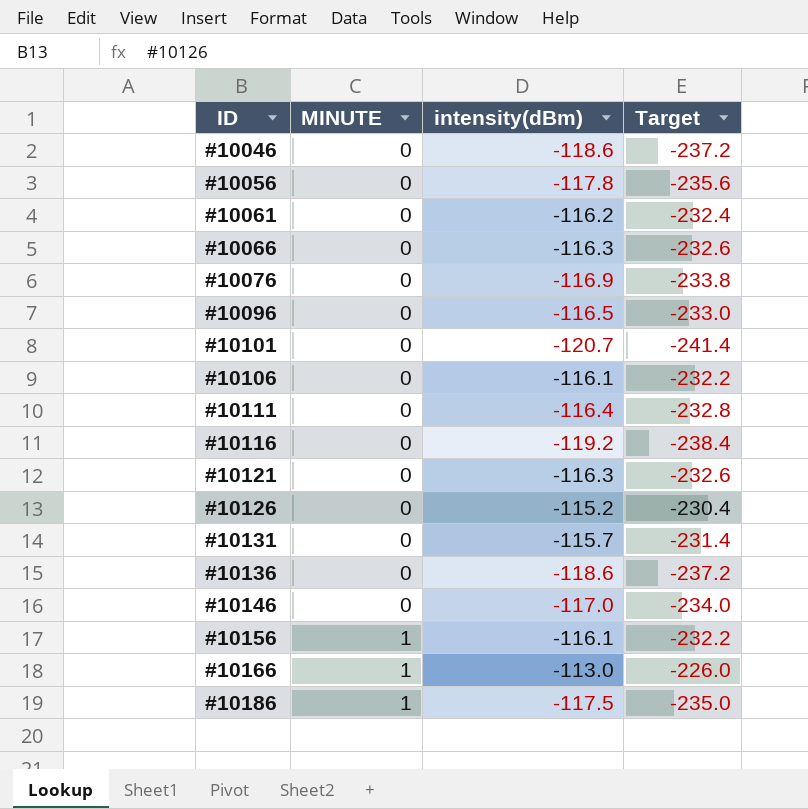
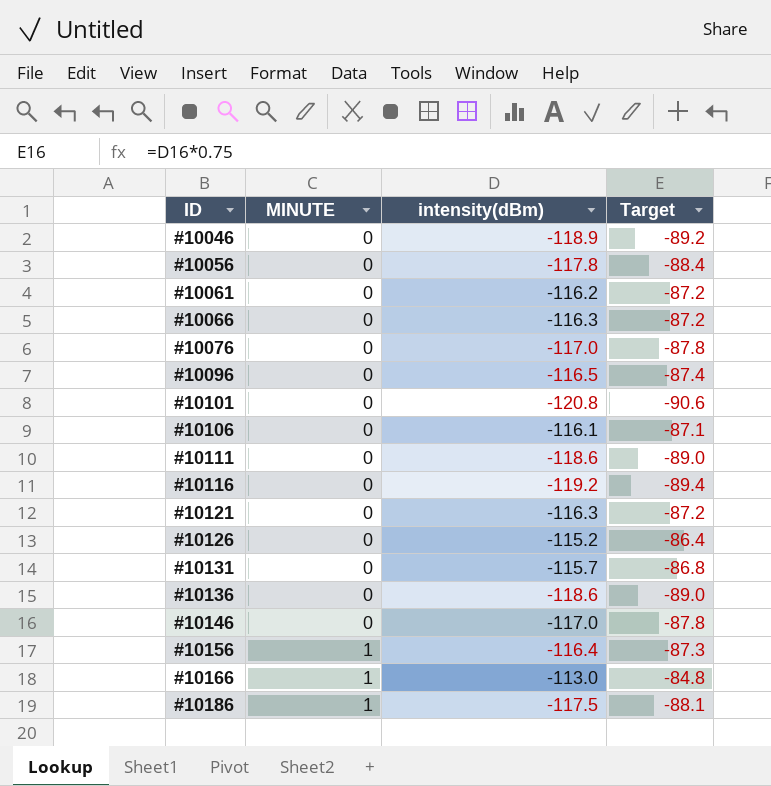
column Target | formula: [intensity(dBm)] * 2 -> [intensity(dBm)] * 0.75
#10046 | intensity(dBm): -118.6 -> -118.9
#10076 | intensity(dBm): -116.9 -> -117.0
#10101 | intensity(dBm): -120.7 -> -120.8
#10111 | intensity(dBm): -116.4 -> -118.6
#10156 | intensity(dBm): -116.1 -> -116.4

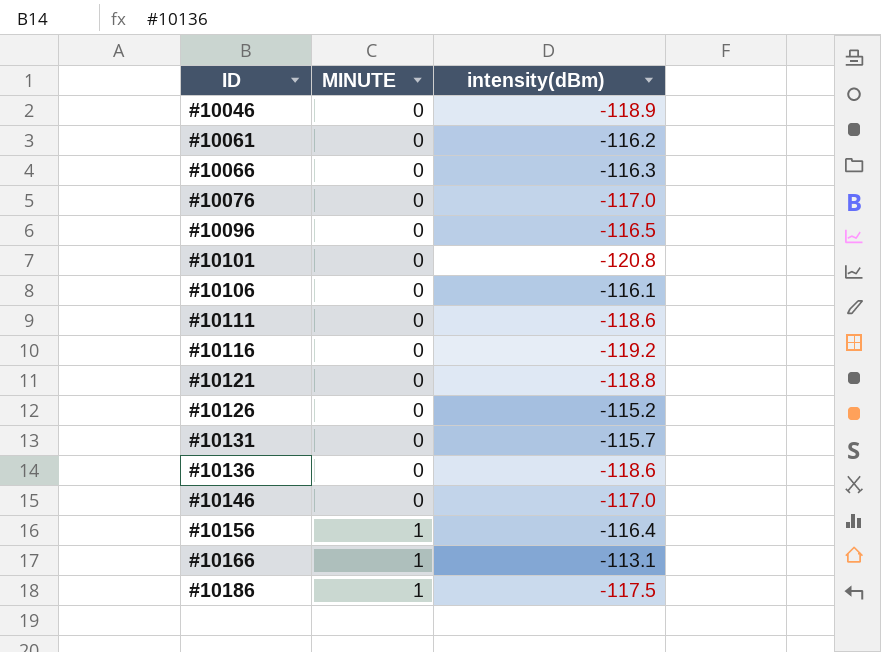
column Target | formula: [intensity(dBm)] * 0.75 -> none
row #10056: 0 | -117.8 | -88.4 -> none
#10121 | intensity(dBm): -116.3 -> -118.8
#10166 | intensity(dBm): -113.0 -> -113.1

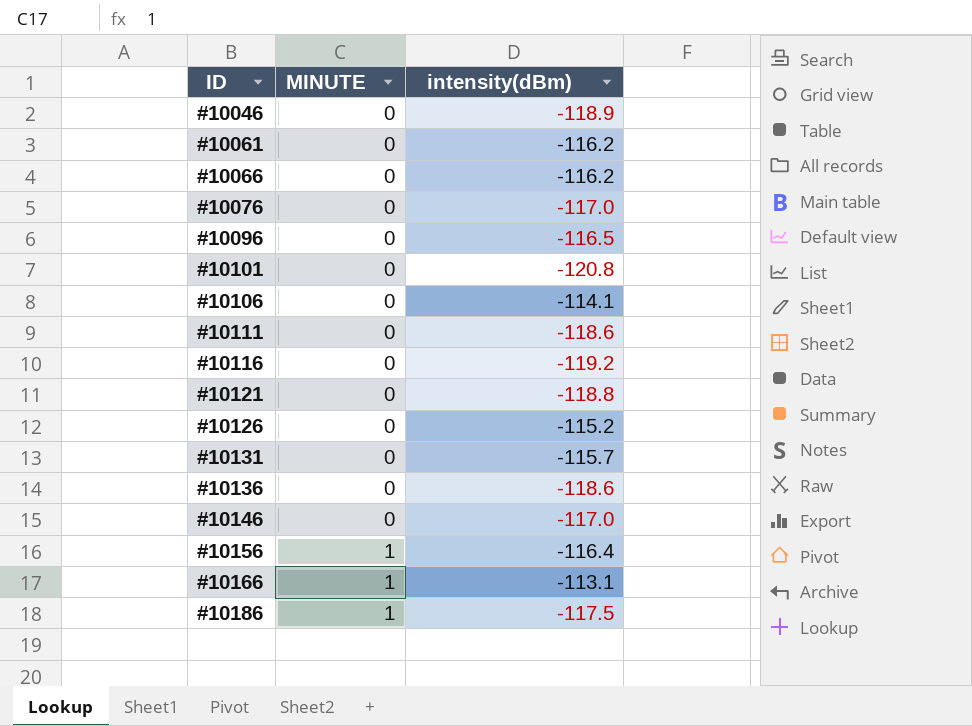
#10066 | intensity(dBm): -116.3 -> -116.2
#10106 | intensity(dBm): -116.1 -> -114.1

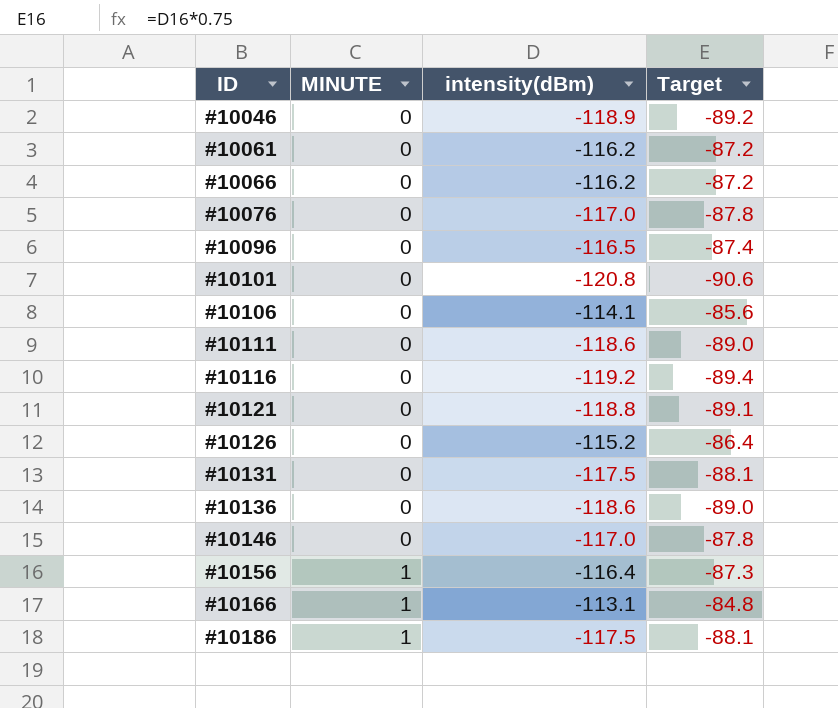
column Target | formula: none -> [intensity(dBm)] * 0.75
#10131 | intensity(dBm): -115.7 -> -117.5

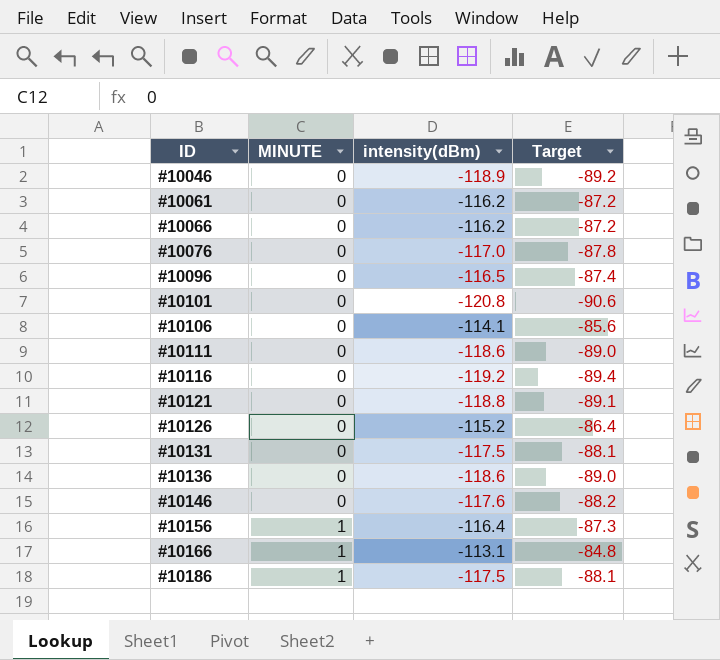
#10146 | intensity(dBm): -117.0 -> -117.6
#10146 | Target: -87.8 -> -88.2

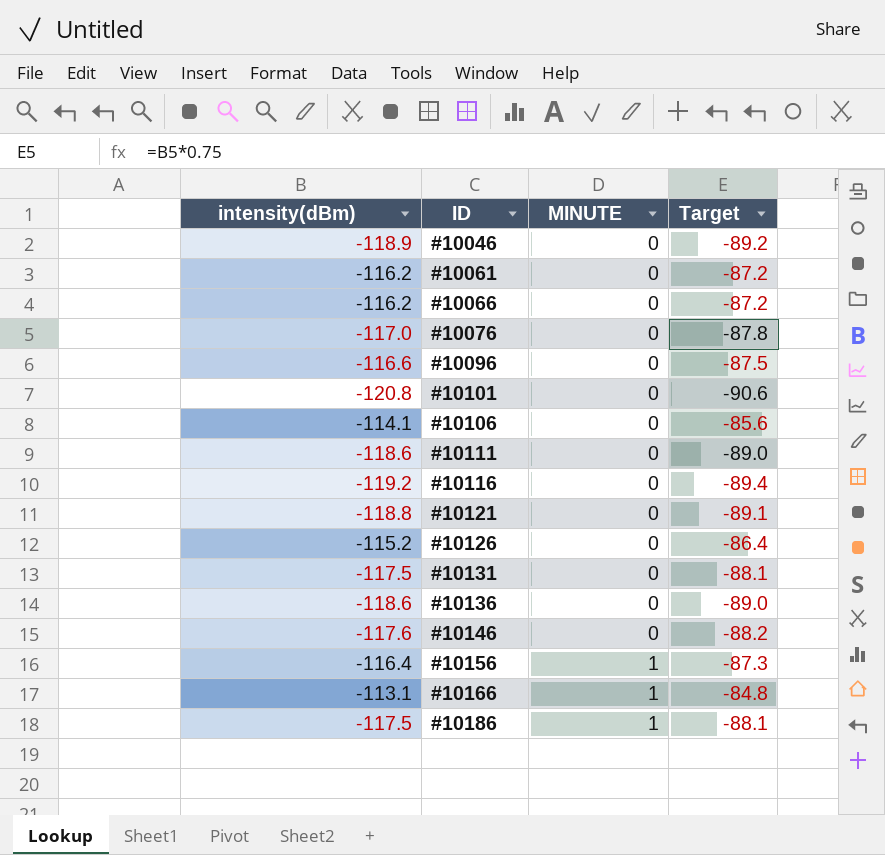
column intensity(dBm) | position: 3 -> 1
#10096 | intensity(dBm): -116.5 -> -116.6
#10096 | Target: -87.4 -> -87.5

